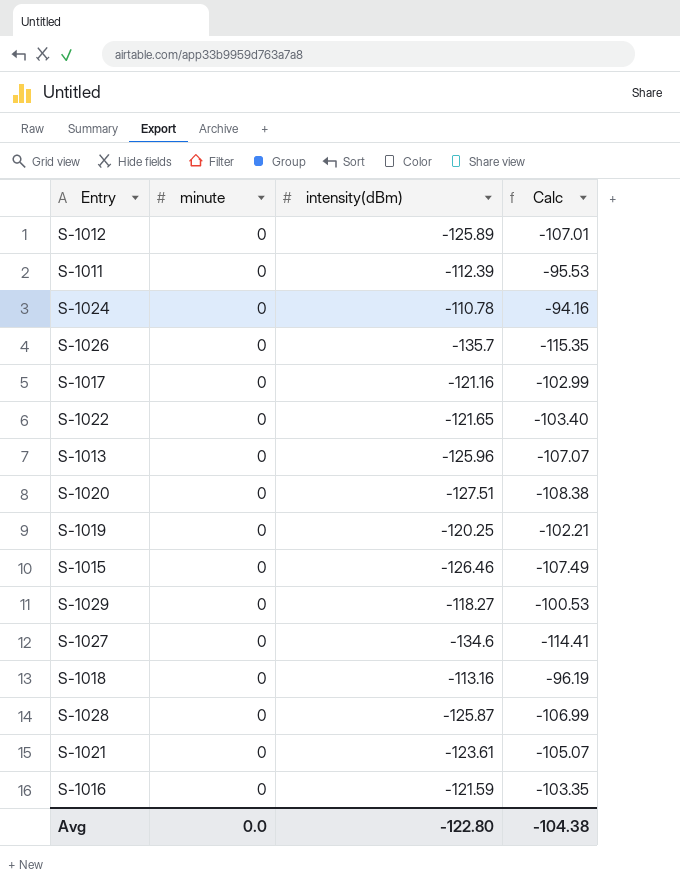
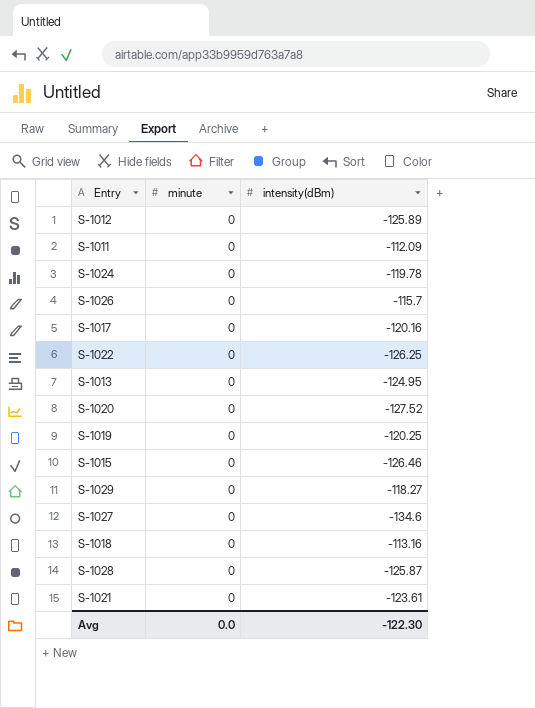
column Calc | formula: [intensity(dBm)] * 0.85 -> none
row S-1016: 0 | -121.59 | -103.35 -> none
S-1011 | intensity(dBm): -112.39 -> -112.09
S-1024 | intensity(dBm): -110.78 -> -119.78
S-1026 | intensity(dBm): -135.7 -> -115.7
S-1017 | intensity(dBm): -121.16 -> -120.16
S-1022 | intensity(dBm): -121.65 -> -126.25
S-1013 | intensity(dBm): -125.96 -> -124.95
S-1020 | intensity(dBm): -127.51 -> -127.52
Avg | intensity(dBm): -122.80 -> -122.30

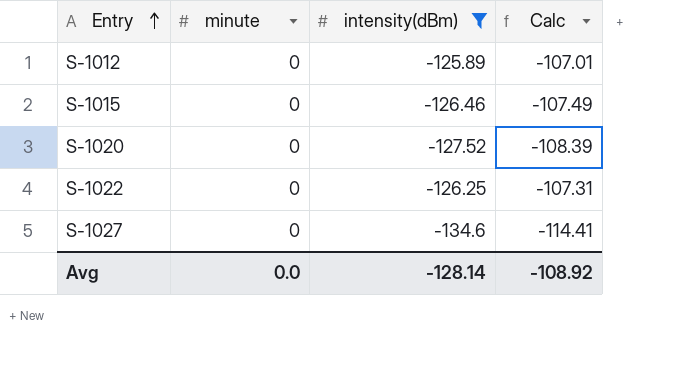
filter: none -> intensity(dBm) <= -125.89
row order: none -> Entry ascending
column Calc | formula: none -> [intensity(dBm)] * 0.85
Avg | intensity(dBm): -122.30 -> -128.14

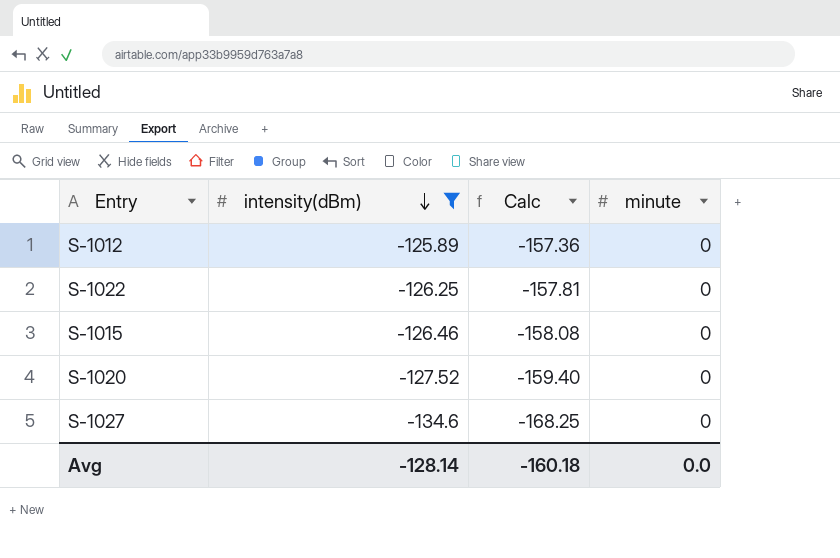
row order: Entry ascending -> intensity(dBm) descending
column Calc | formula: [intensity(dBm)] * 0.85 -> [intensity(dBm)] * 1.25
column minute | position: 2 -> 4
Avg | Calc: -108.92 -> -160.18

